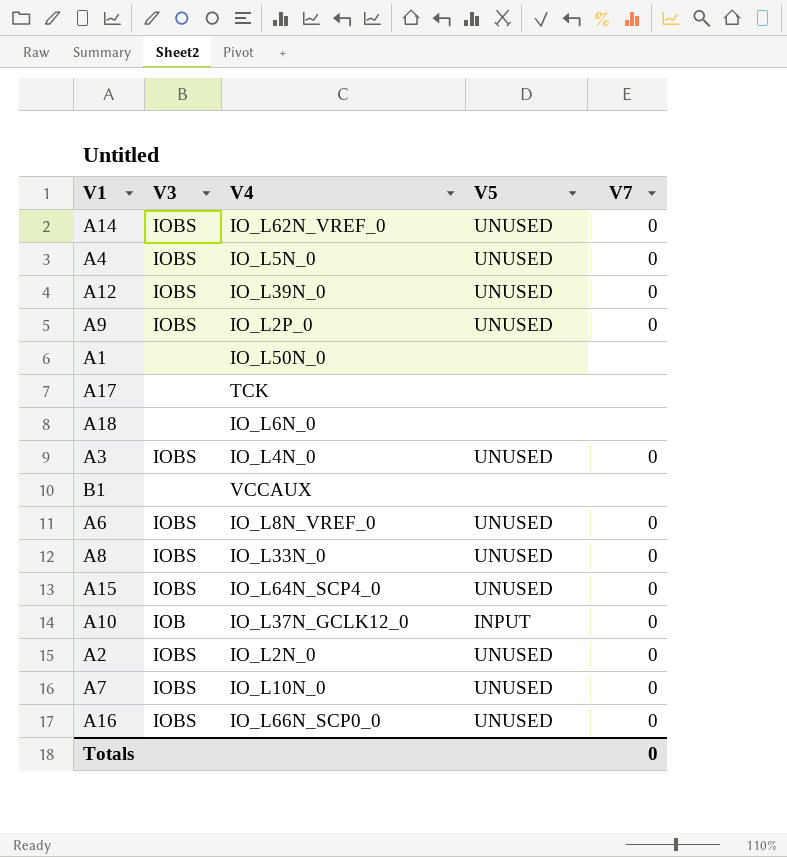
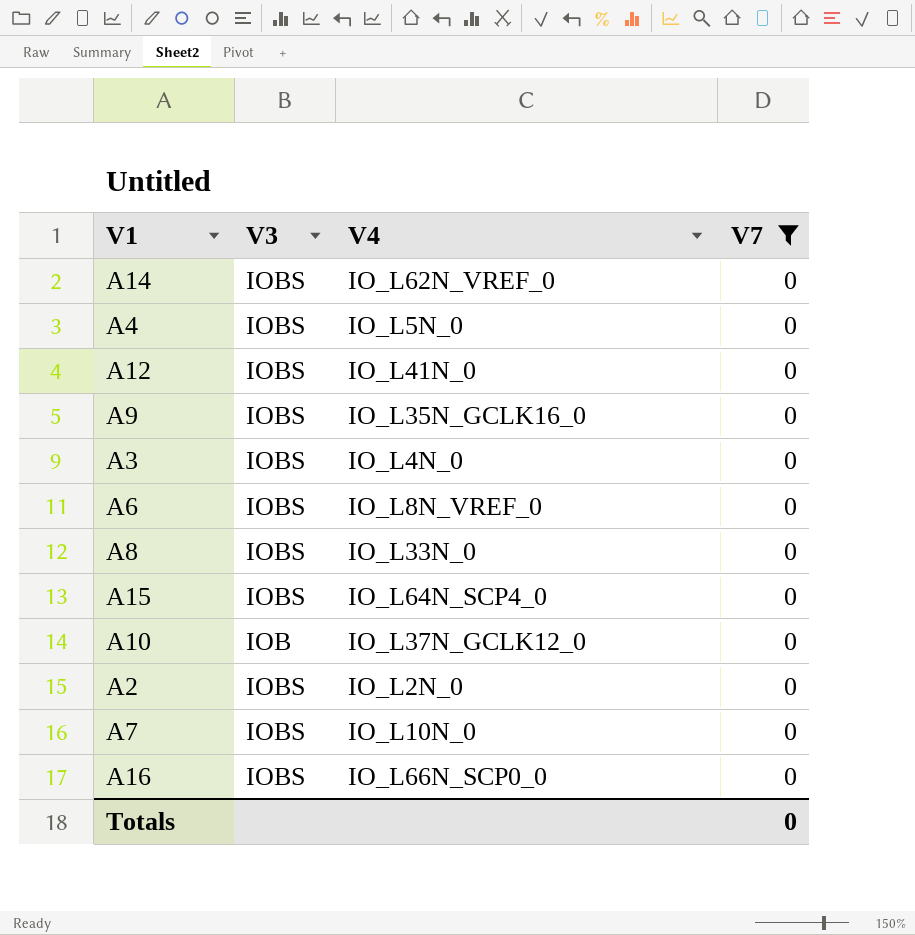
filter: none -> V7 = 0
column V5 | position: 4 -> none
A12 | V4: IO_L39N_0 -> IO_L41N_0
A9 | V4: IO_L2P_0 -> IO_L35N_GCLK16_0

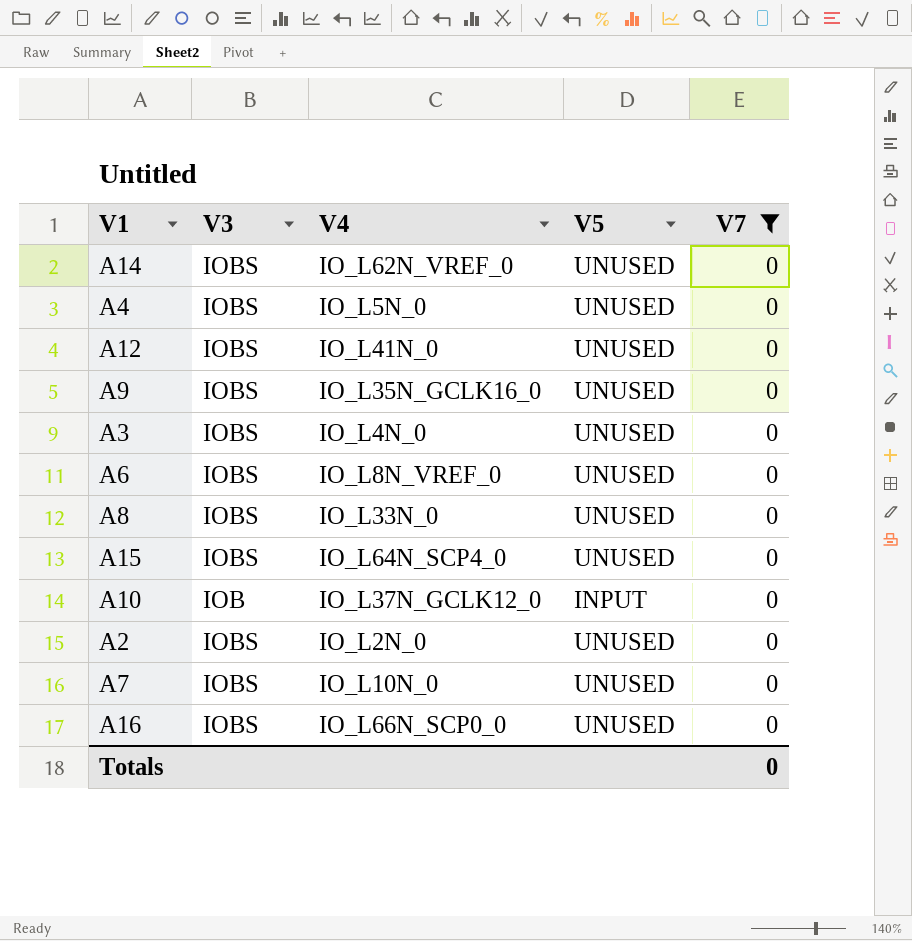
column V5 | position: none -> 4

